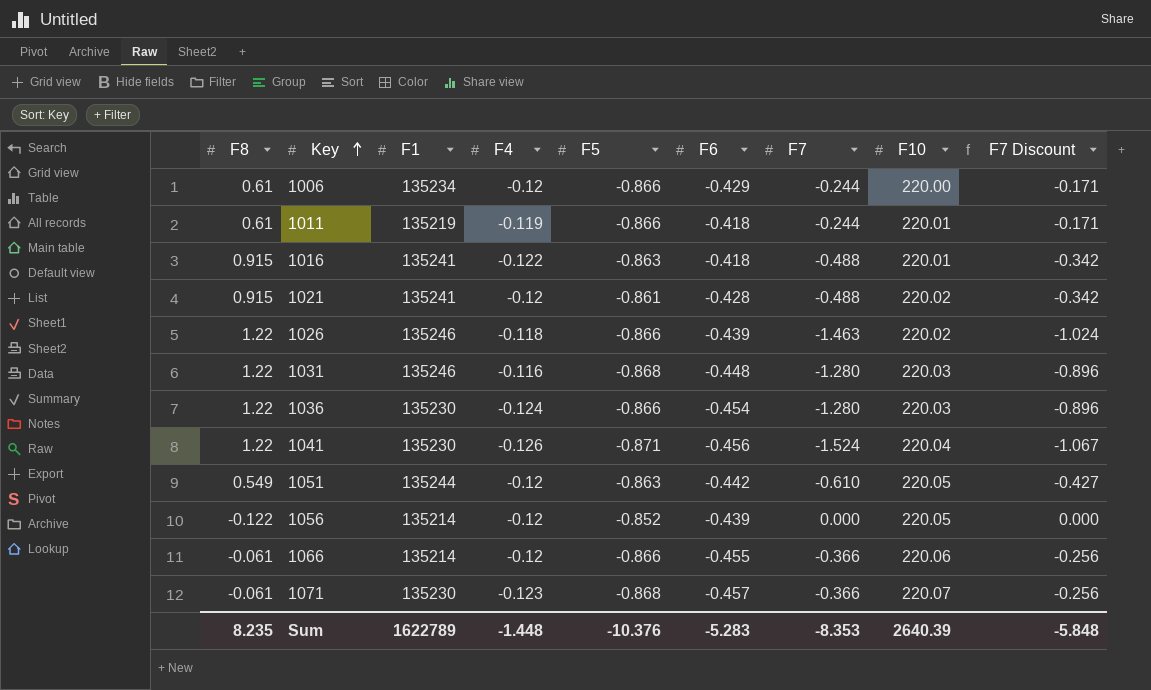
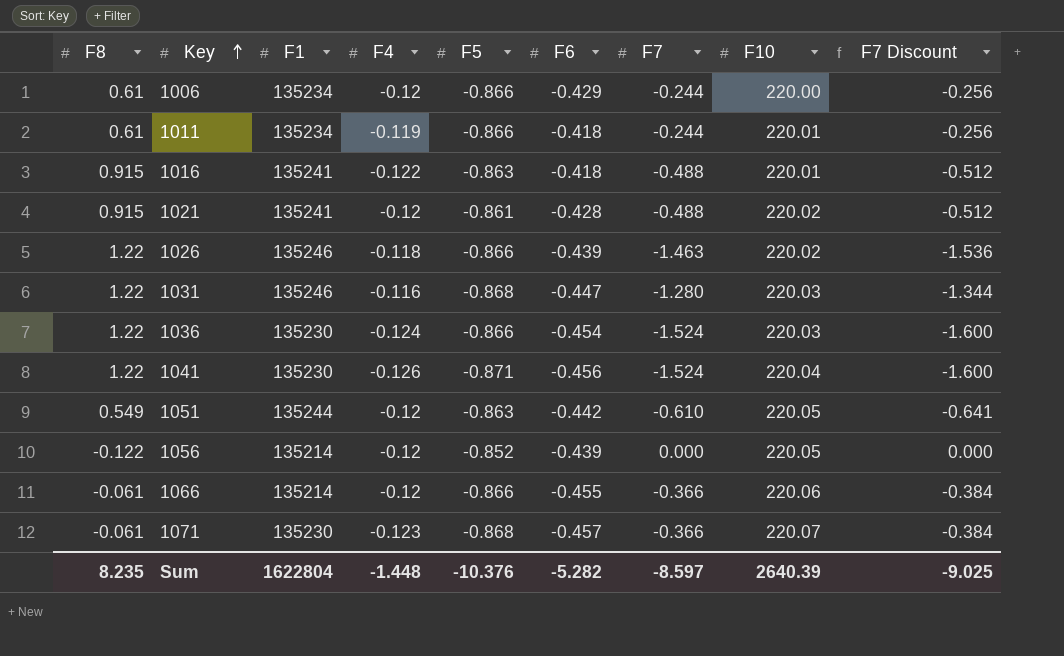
column F7 Discount | formula: [F7] * 0.7 -> [F7] * 1.05
1011 | F1: 135219 -> 135234
1031 | F6: -0.448 -> -0.447
1036 | F7: -1.280 -> -1.524
Sum | F1: 1622789 -> 1622804
Sum | F6: -5.283 -> -5.282
Sum | F7: -8.353 -> -8.597
Sum | F7 Discount: -5.848 -> -9.025

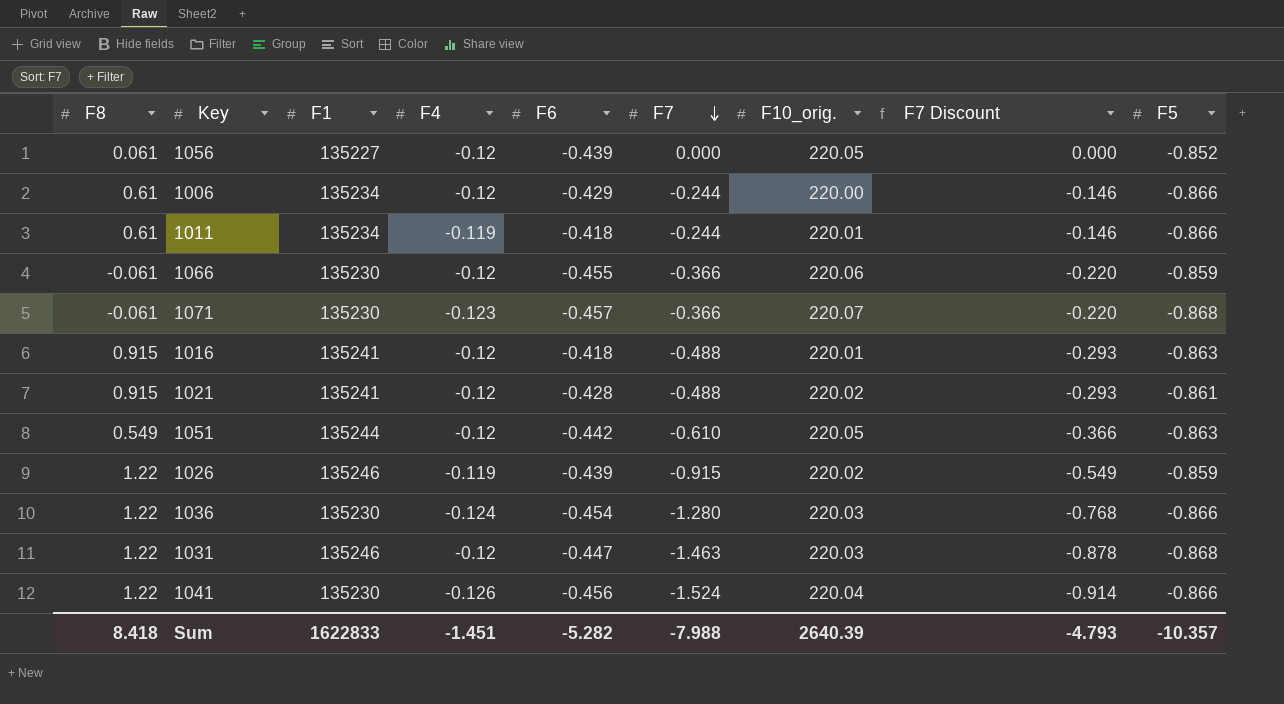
row order: Key ascending -> F7 descending
column name: F10 -> F10_orig.
column F7 Discount | formula: [F7] * 1.05 -> [F7] * 0.6
column F5 | position: 5 -> 9
1056 | F8: -0.122 -> 0.061
1056 | F1: 135214 -> 135227
1066 | F1: 135214 -> 135230
1066 | F5: -0.866 -> -0.859
1016 | F4: -0.122 -> -0.12
1026 | F4: -0.118 -> -0.119
1026 | F7: -1.463 -> -0.915
1026 | F5: -0.866 -> -0.859
1036 | F7: -1.524 -> -1.280
1031 | F4: -0.116 -> -0.12
1031 | F7: -1.280 -> -1.463
1041 | F5: -0.871 -> -0.866
Sum | F8: 8.235 -> 8.418
Sum | F1: 1622804 -> 1622833
Sum | F4: -1.448 -> -1.451
Sum | F7: -8.597 -> -7.988
Sum | F7 Discount: -9.025 -> -4.793
Sum | F5: -10.376 -> -10.357

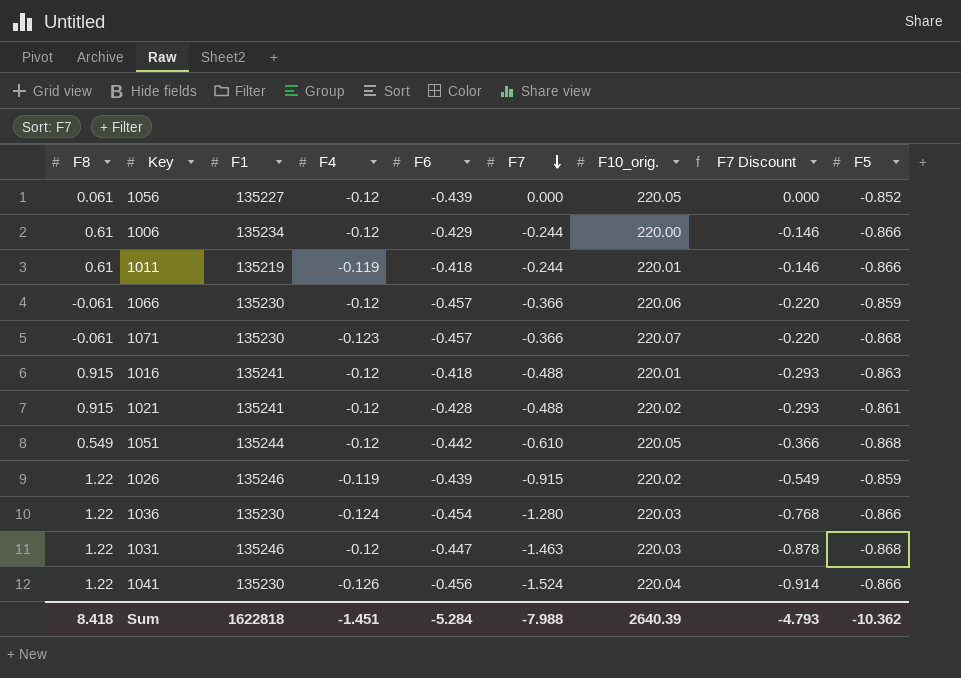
1011 | F1: 135234 -> 135219
1066 | F6: -0.455 -> -0.457
1051 | F5: -0.863 -> -0.868
Sum | F1: 1622833 -> 1622818
Sum | F6: -5.282 -> -5.284
Sum | F5: -10.357 -> -10.362

